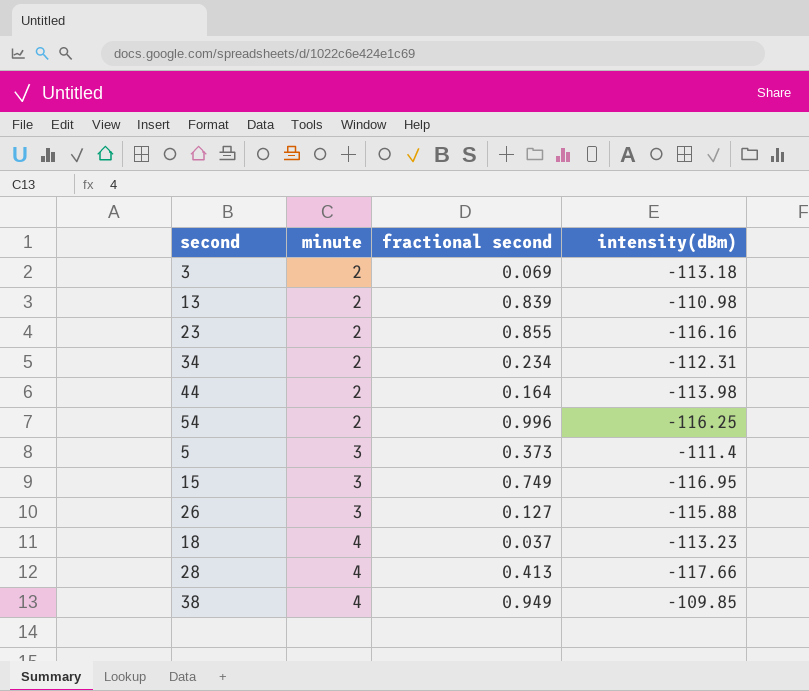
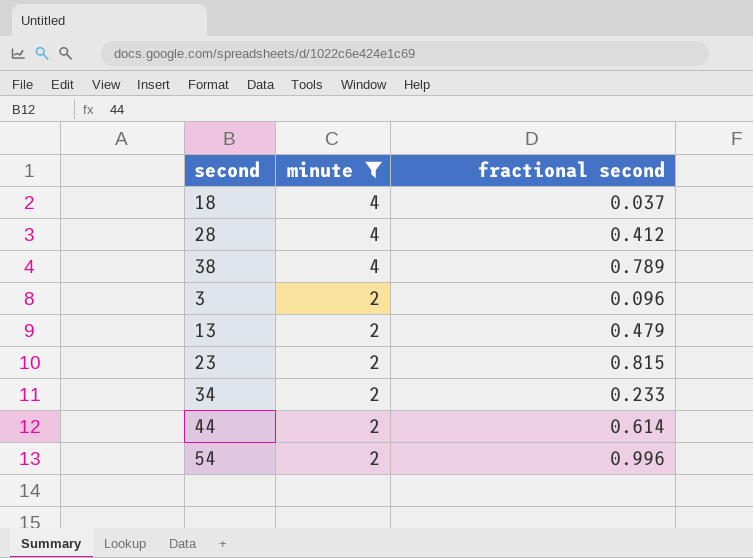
filter: none -> minute != 3
row order: minute ascending -> minute descending
column intensity(dBm) | position: 4 -> none
28 | fractional second: 0.413 -> 0.412
38 | fractional second: 0.949 -> 0.789
3 | fractional second: 0.069 -> 0.096
13 | fractional second: 0.839 -> 0.479
23 | fractional second: 0.855 -> 0.815
34 | fractional second: 0.234 -> 0.233
44 | fractional second: 0.164 -> 0.614

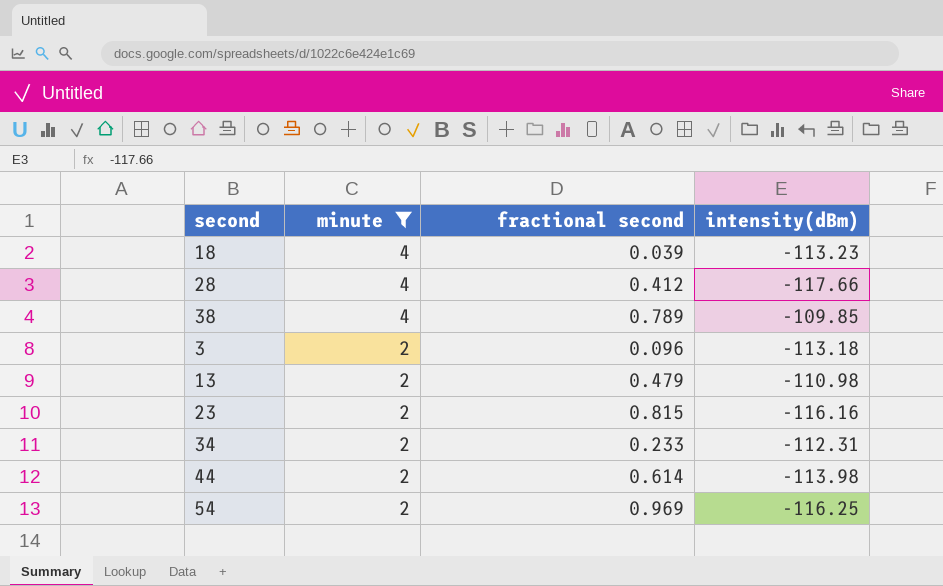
column intensity(dBm) | position: none -> 4
18 | fractional second: 0.037 -> 0.039
54 | fractional second: 0.996 -> 0.969

